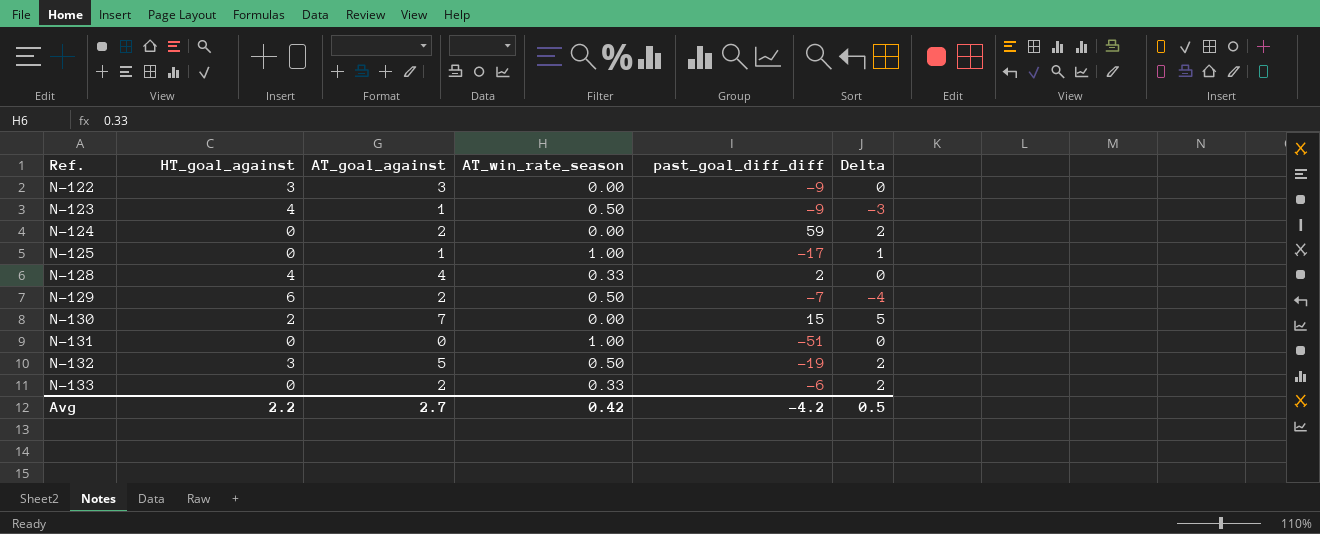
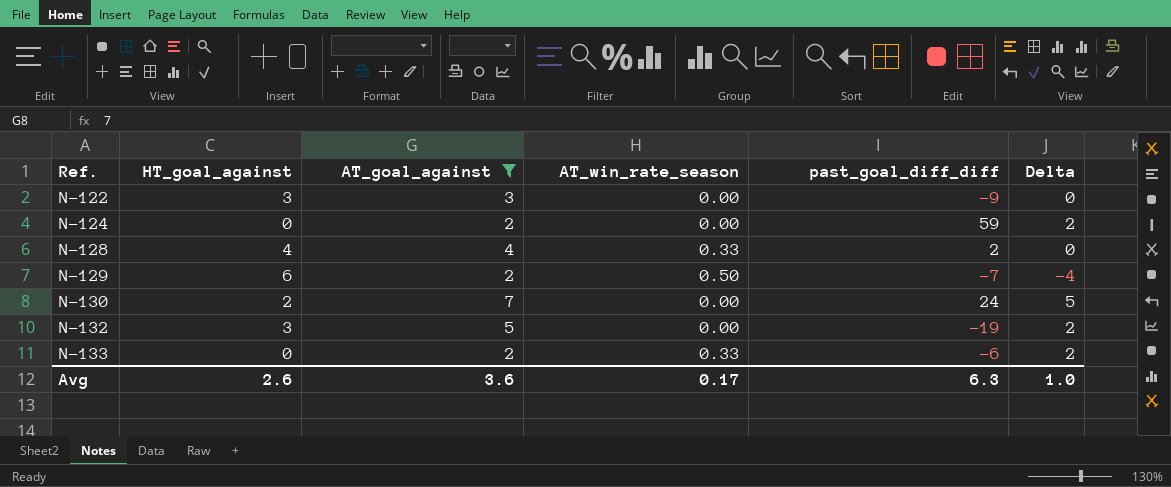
filter: none -> AT_goal_against >= 2
N-130 | past_goal_diff_diff: 15 -> 24
N-132 | AT_win_rate_season: 0.50 -> 0.00
Avg | HT_goal_against: 2.2 -> 2.6
Avg | AT_goal_against: 2.7 -> 3.6
Avg | AT_win_rate_season: 0.42 -> 0.17
Avg | past_goal_diff_diff: -4.2 -> 6.3
Avg | Delta: 0.5 -> 1.0

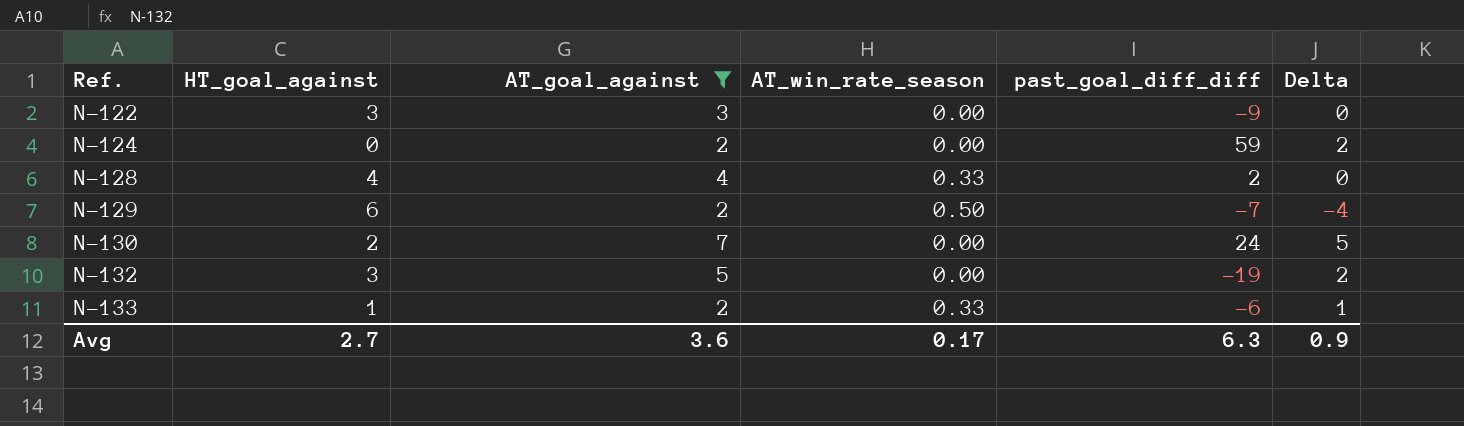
N-133 | HT_goal_against: 0 -> 1
N-133 | Delta: 2 -> 1
Avg | HT_goal_against: 2.6 -> 2.7
Avg | Delta: 1.0 -> 0.9

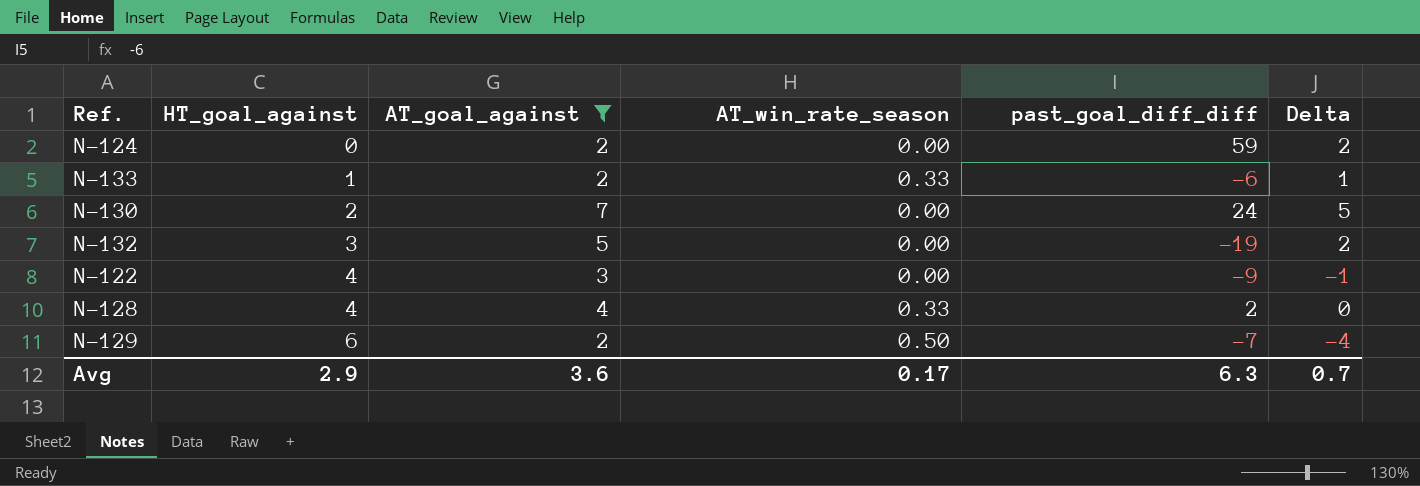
row order: Ref. ascending -> HT_goal_against ascending
N-122 | HT_goal_against: 3 -> 4
N-122 | Delta: 0 -> -1
Avg | HT_goal_against: 2.7 -> 2.9
Avg | Delta: 0.9 -> 0.7

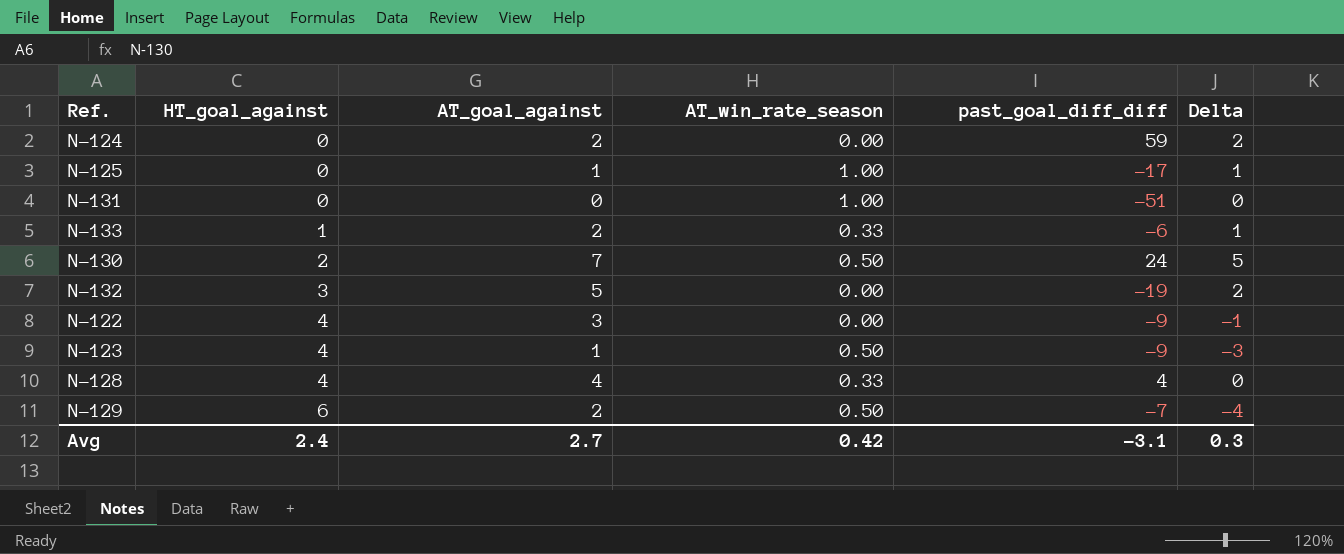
filter: AT_goal_against >= 2 -> none
N-130 | AT_win_rate_season: 0.00 -> 0.50
N-128 | past_goal_diff_diff: 2 -> 4
Avg | HT_goal_against: 2.9 -> 2.4
Avg | AT_goal_against: 3.6 -> 2.7
Avg | AT_win_rate_season: 0.17 -> 0.42
Avg | past_goal_diff_diff: 6.3 -> -3.1
Avg | Delta: 0.7 -> 0.3

